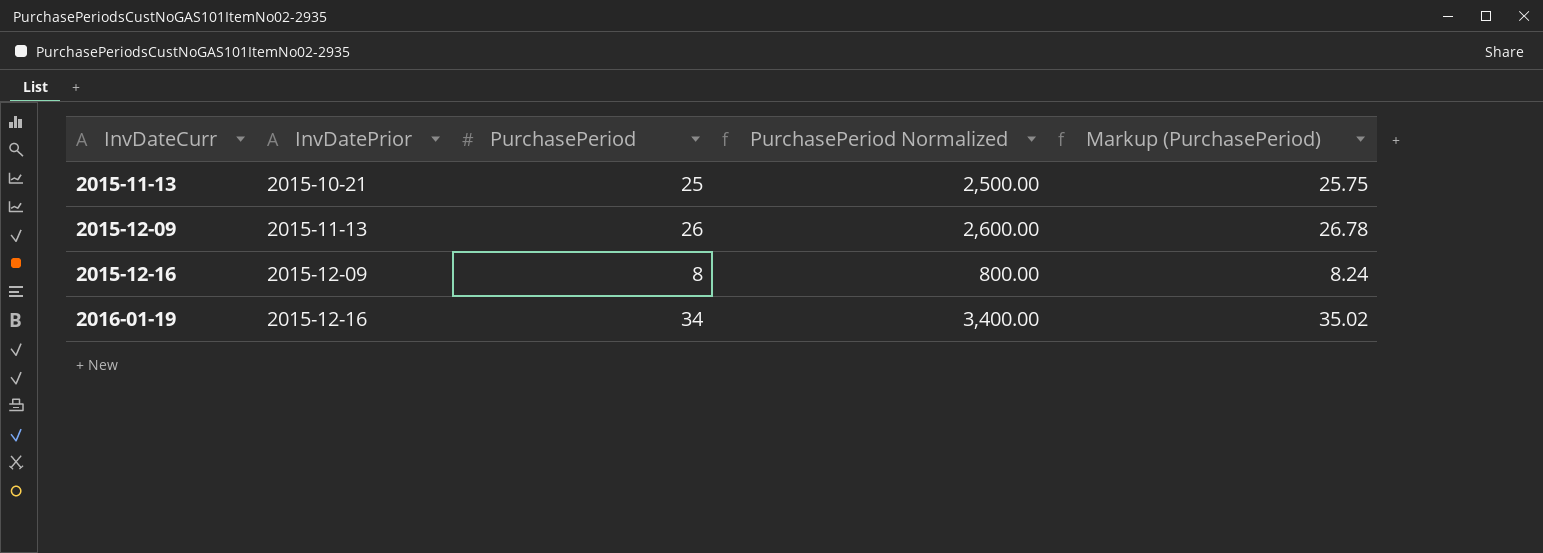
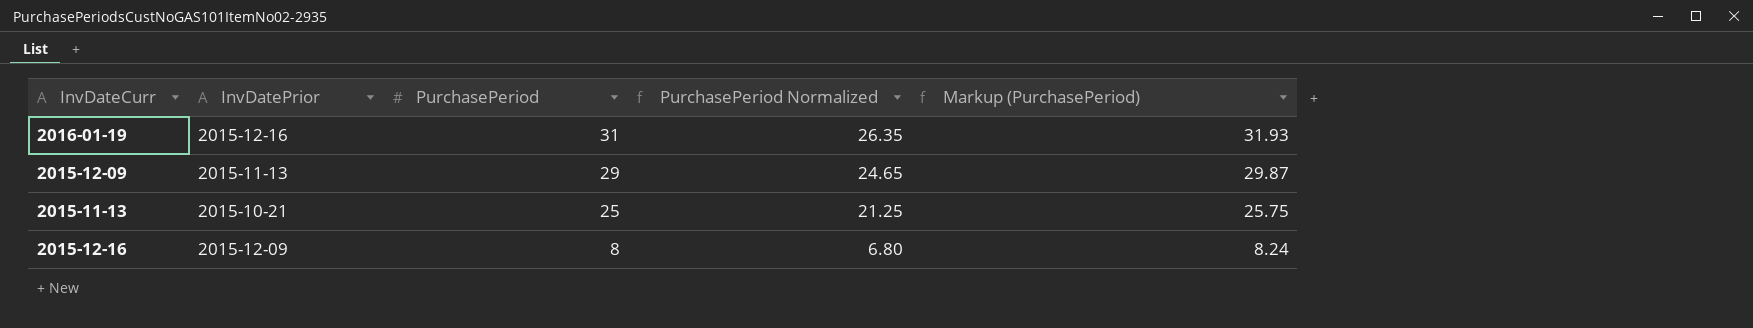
row order: InvDateCurr ascending -> PurchasePeriod descending
column PurchasePeriod Normalized | formula: [PurchasePeriod] * 100 -> [PurchasePeriod] * 0.85
2016-01-19 | PurchasePeriod: 34 -> 31
2016-01-19 | Markup (PurchasePeriod): 35.02 -> 31.93
2015-12-09 | PurchasePeriod: 26 -> 29
2015-12-09 | Markup (PurchasePeriod): 26.78 -> 29.87

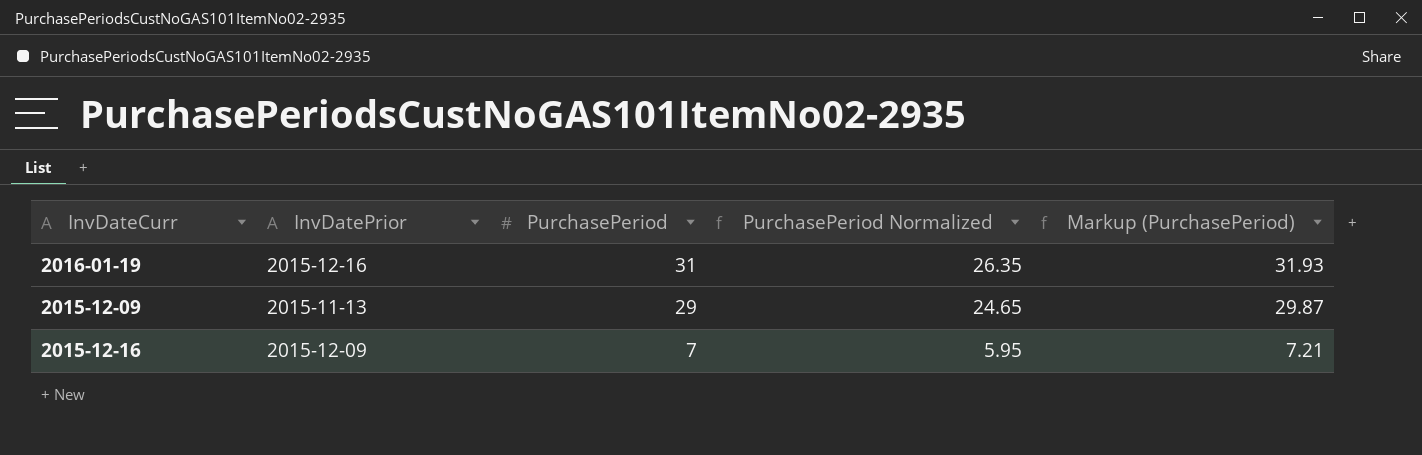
row 2015-11-13: 2015-10-21 | 25 | 21.25 | 25.75 -> none
2015-12-16 | PurchasePeriod: 8 -> 7
2015-12-16 | PurchasePeriod Normalized: 6.80 -> 5.95
2015-12-16 | Markup (PurchasePeriod): 8.24 -> 7.21

